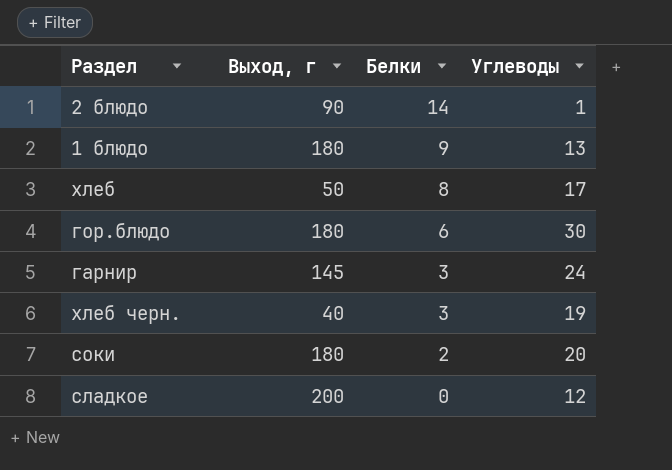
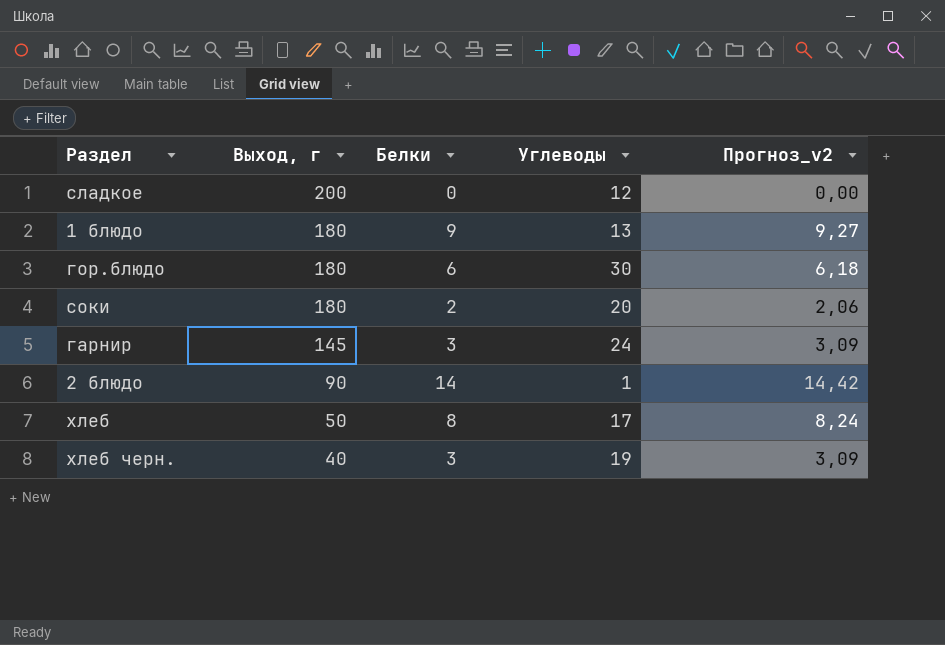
row order: Белки descending -> Выход, г descending
column Прогноз_v2 | formula: none -> [Белки] * 1,03

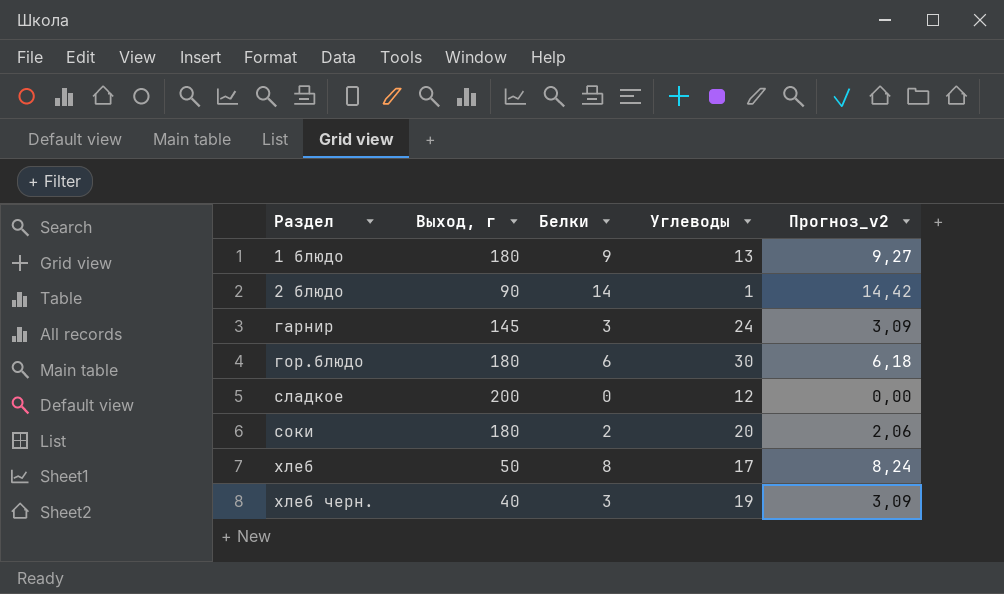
row order: Выход, г descending -> Раздел ascending

